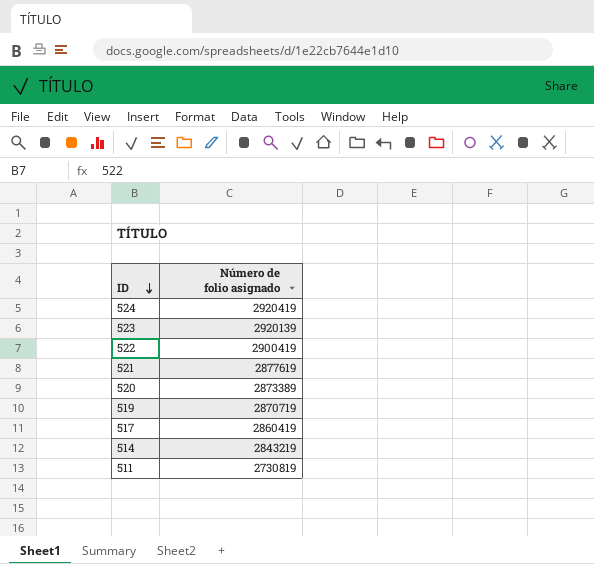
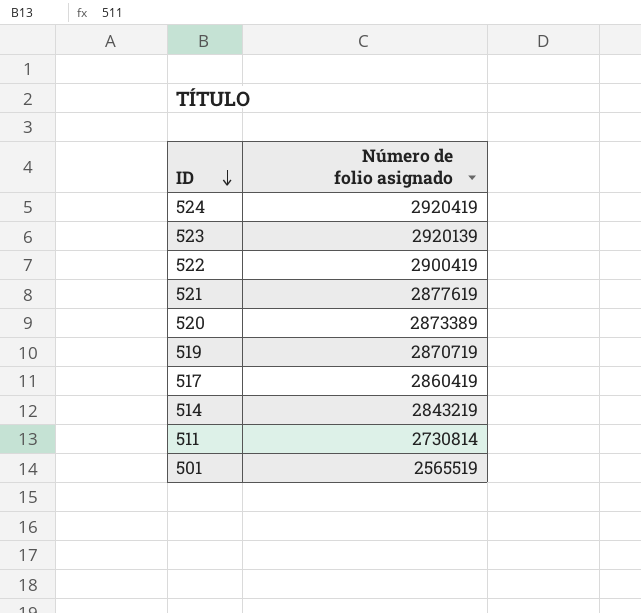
511 | Número de folio asignado: 2730819 -> 2730814
row 501: none -> 2565519

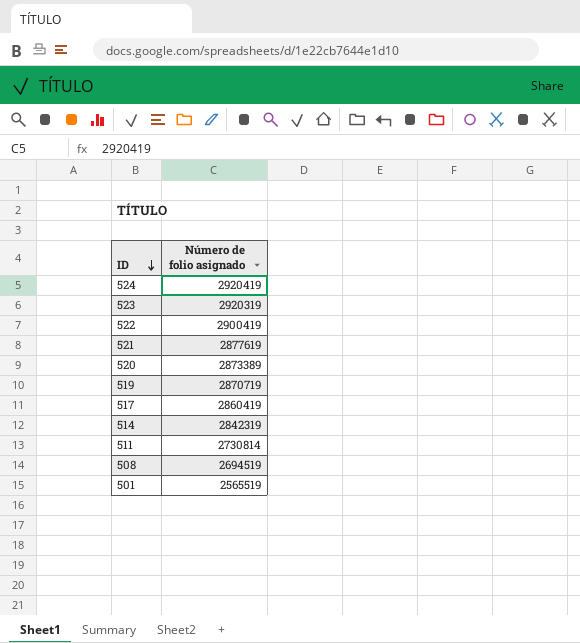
523 | Número de folio asignado: 2920139 -> 2920319
514 | Número de folio asignado: 2843219 -> 2842319
row 508: none -> 2694519

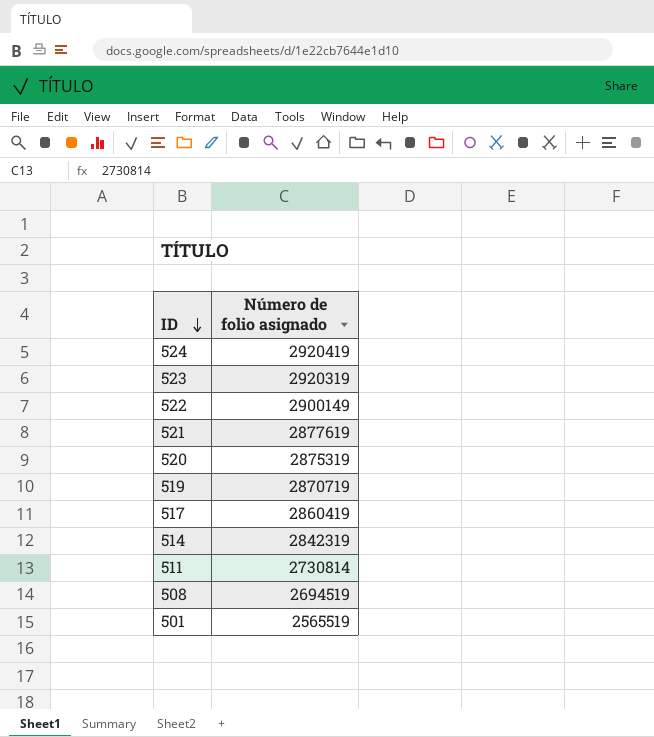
522 | Número de folio asignado: 2900419 -> 2900149
520 | Número de folio asignado: 2873389 -> 2875319

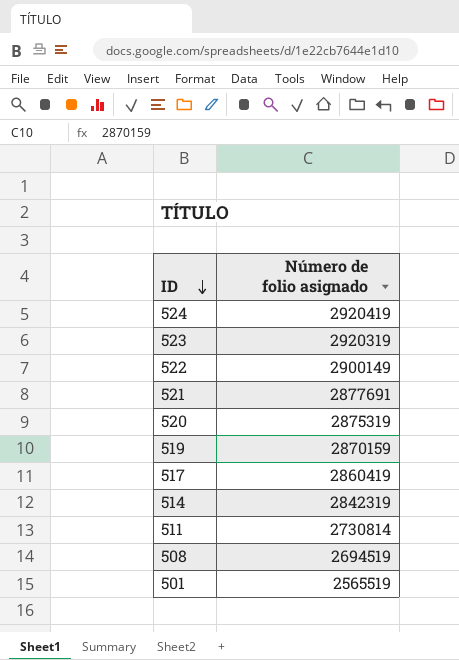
521 | Número de folio asignado: 2877619 -> 2877691
519 | Número de folio asignado: 2870719 -> 2870159

